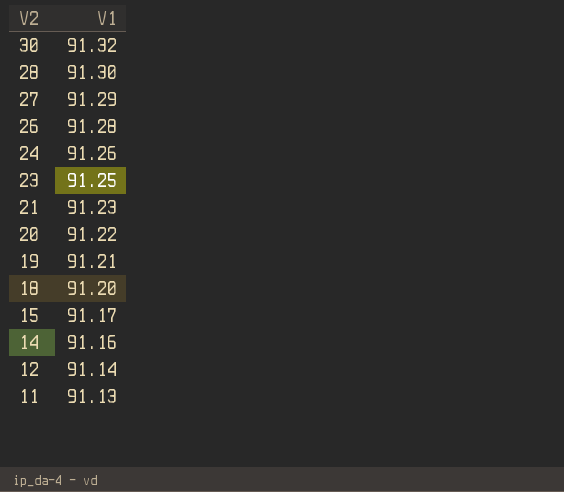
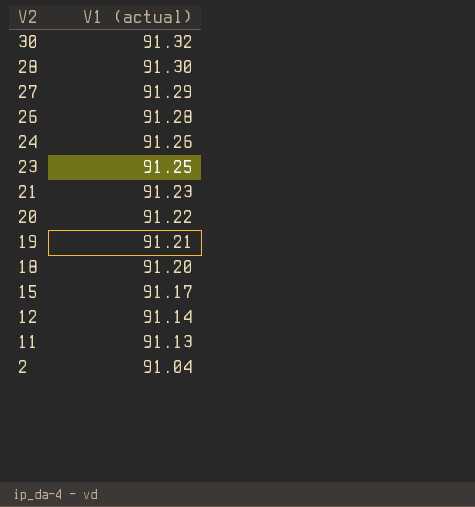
column name: V1 -> V1 (actual)
row 14: 91.16 -> none
row 2: none -> 91.04

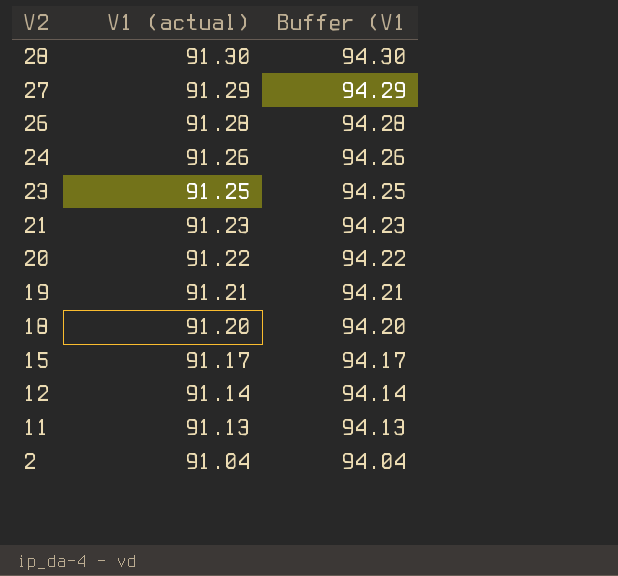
column Buffer (V1 | formula: none -> [V1 (actual)] + 3
row 30: 91.32 -> none

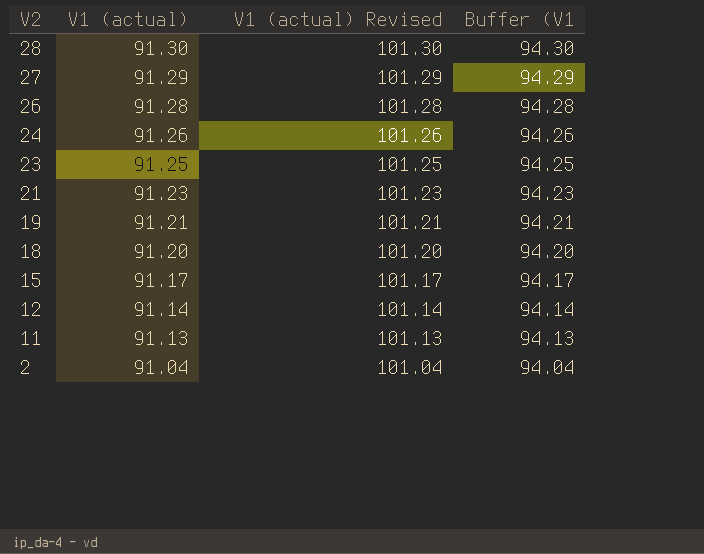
column V1 (actual) Revised | formula: none -> [V1 (actual)] + 10
row 20: 91.22 | 94.22 -> none

